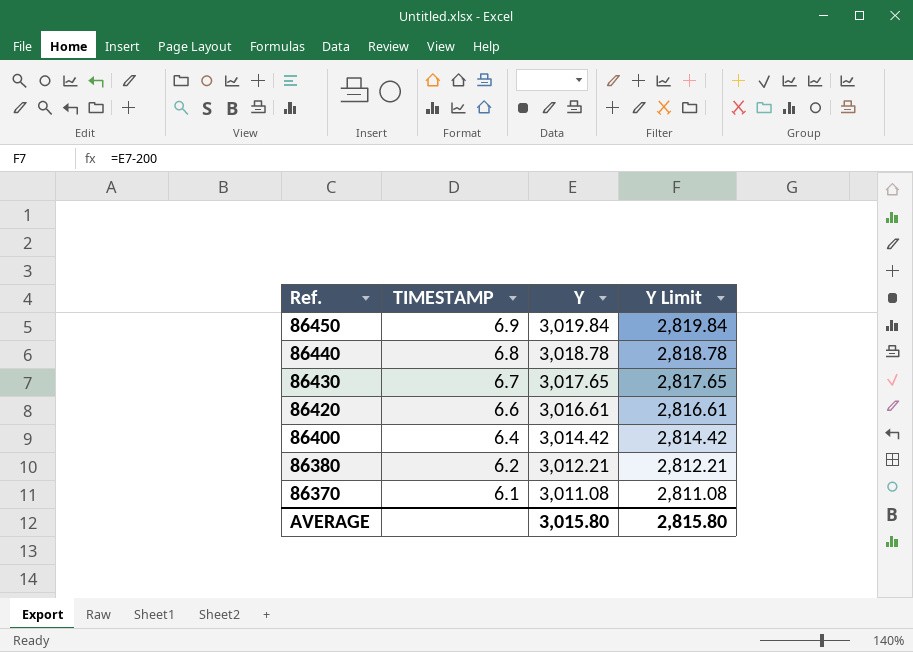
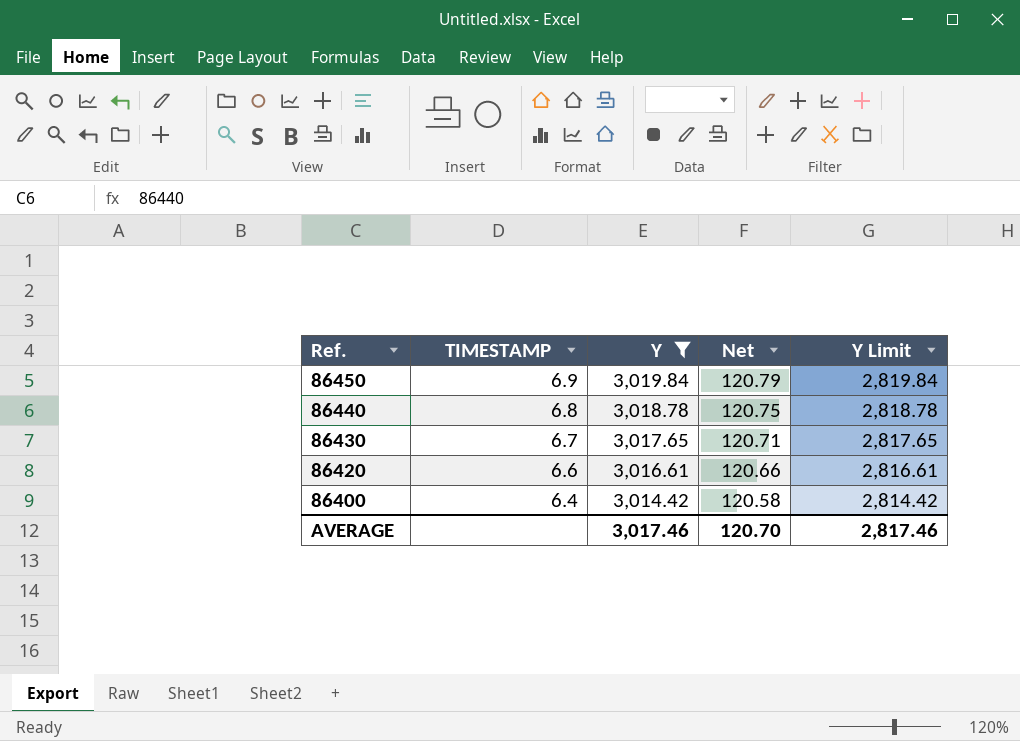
filter: none -> Y >= 3,014.42
column Net | formula: none -> [Y] * 0.04
AVERAGE | Y: 3,015.80 -> 3,017.46
AVERAGE | Y Limit: 2,815.80 -> 2,817.46

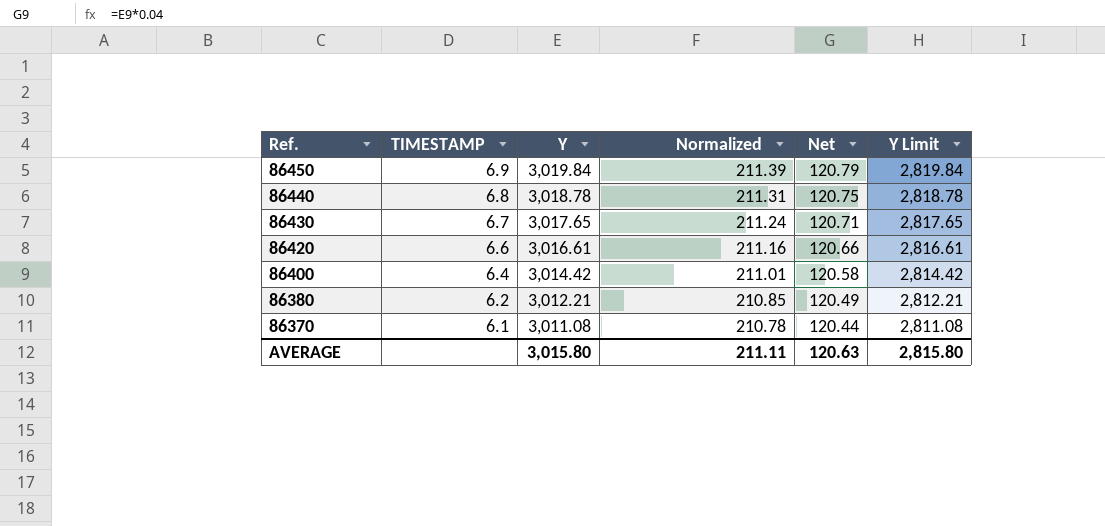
filter: Y >= 3,014.42 -> none
column Normalized | formula: none -> [Y] * 0.07
AVERAGE | Y: 3,017.46 -> 3,015.80
AVERAGE | Net: 120.70 -> 120.63
AVERAGE | Y Limit: 2,817.46 -> 2,815.80

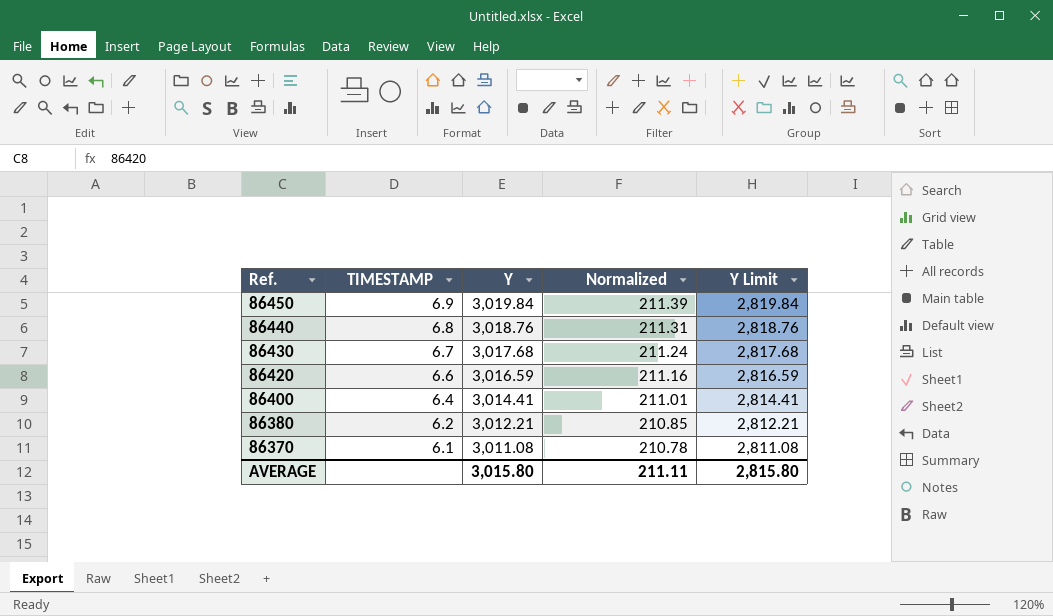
column Net | formula: [Y] * 0.04 -> none
86440 | Y: 3,018.78 -> 3,018.76
86440 | Y Limit: 2,818.78 -> 2,818.76
86430 | Y: 3,017.65 -> 3,017.68
86430 | Y Limit: 2,817.65 -> 2,817.68
86420 | Y: 3,016.61 -> 3,016.59
86420 | Y Limit: 2,816.61 -> 2,816.59
86400 | Y: 3,014.42 -> 3,014.41
86400 | Y Limit: 2,814.42 -> 2,814.41

